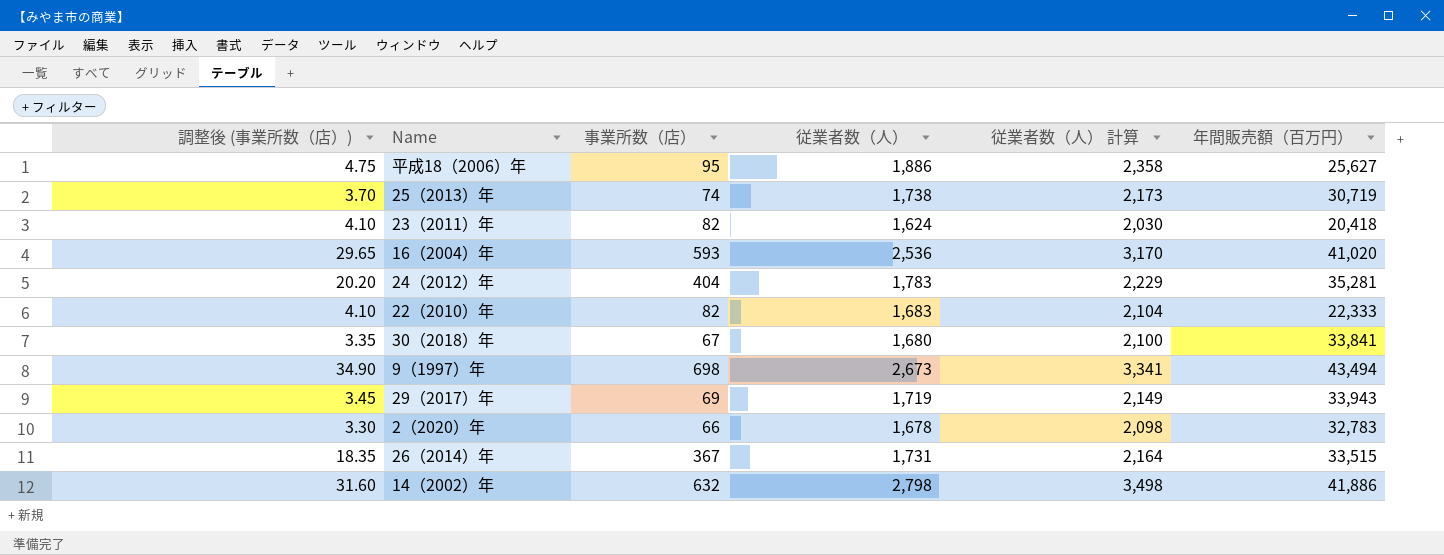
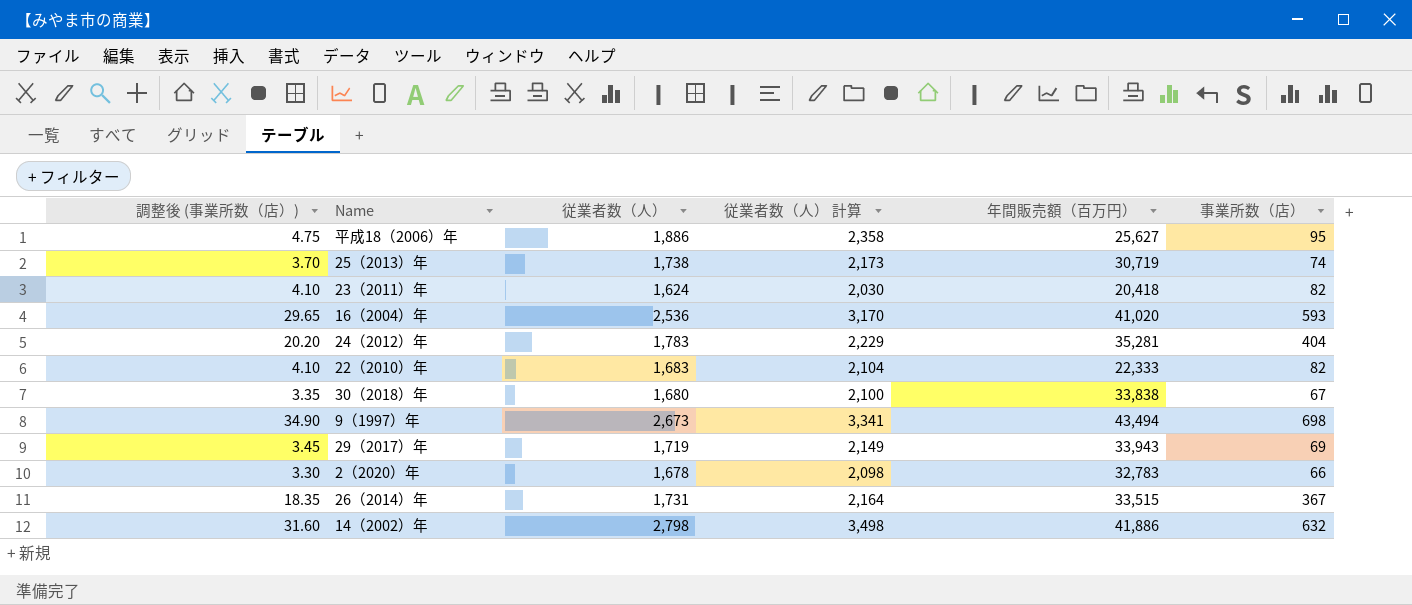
column 事業所数（店） | position: 3 -> 6
30（2018）年 | 年間販売額（百万円）: 33,841 -> 33,838

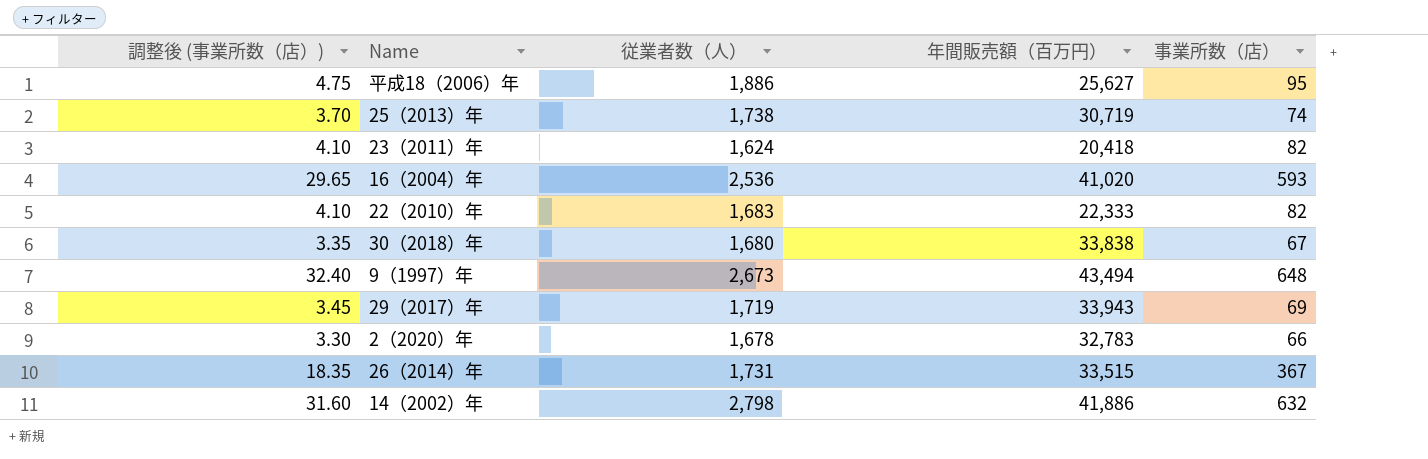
column 従業者数（人） 計算 | formula: [従業者数（人）] * 1.25 -> none
row 24（2012）年: 20.20 | 1,783 | 2,229 | 35,281 | 404 -> none
9（1997）年 | 調整後 (事業所数（店）): 34.90 -> 32.40
9（1997）年 | 事業所数（店）: 698 -> 648

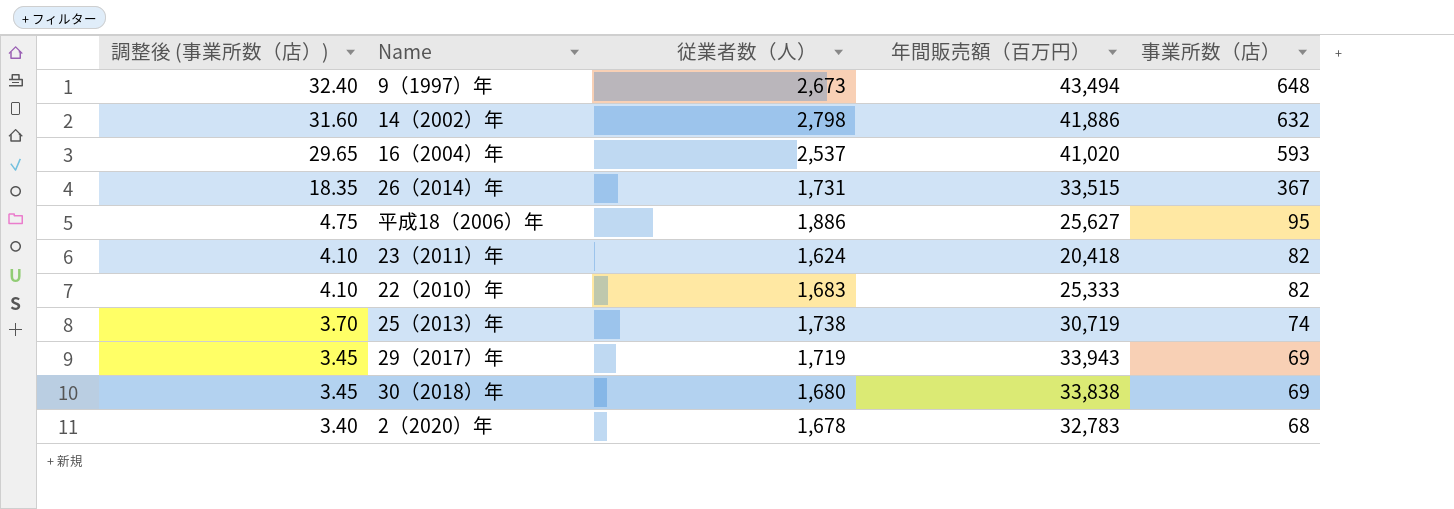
row order: none -> 調整後 (事業所数（店）) descending
16（2004）年 | 従業者数（人）: 2,536 -> 2,537
22（2010）年 | 年間販売額（百万円）: 22,333 -> 25,333
30（2018）年 | 調整後 (事業所数（店）): 3.35 -> 3.45
30（2018）年 | 事業所数（店）: 67 -> 69
2（2020）年 | 調整後 (事業所数（店）): 3.30 -> 3.40
2（2020）年 | 事業所数（店）: 66 -> 68

